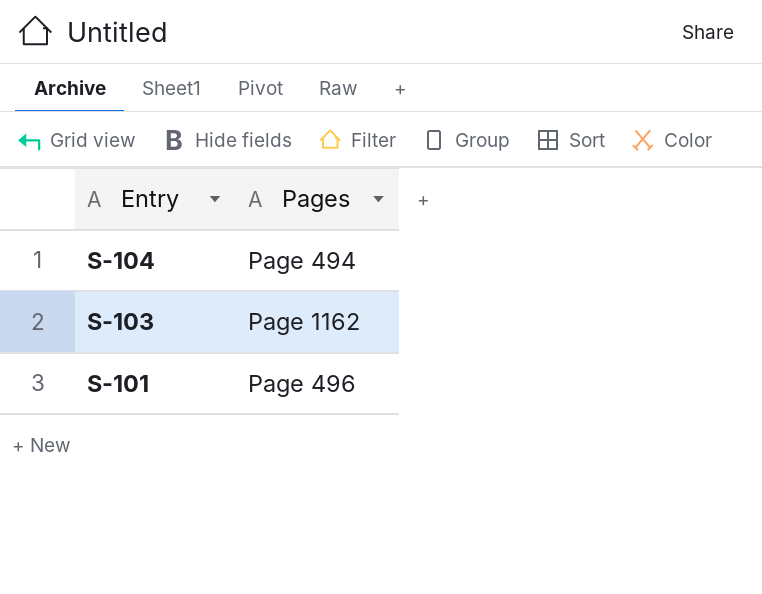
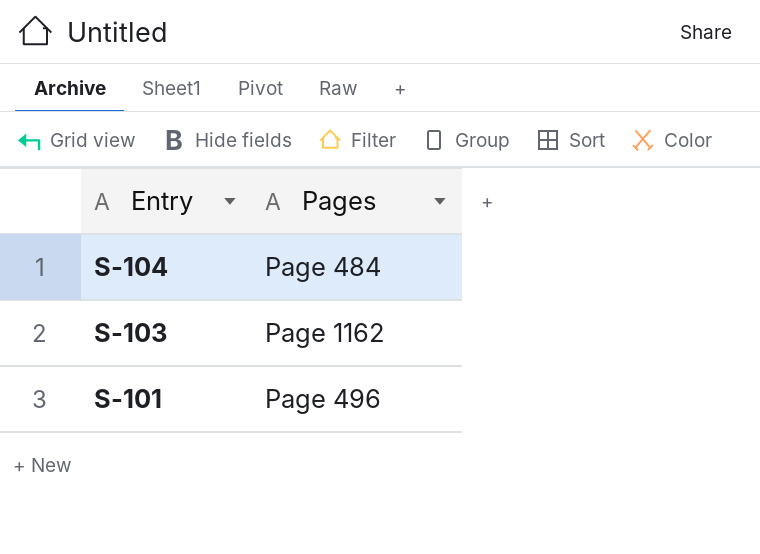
S-104 | Pages: Page 494 -> Page 484

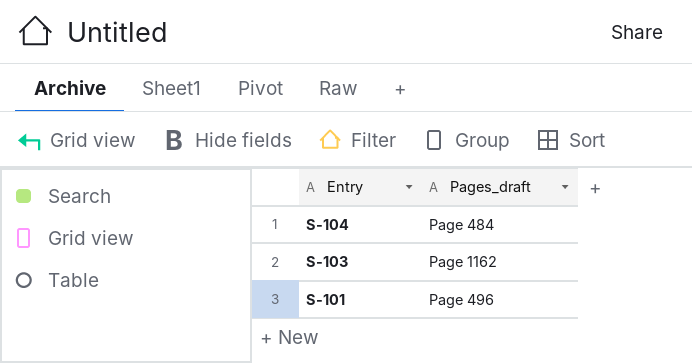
column name: Pages -> Pages_draft

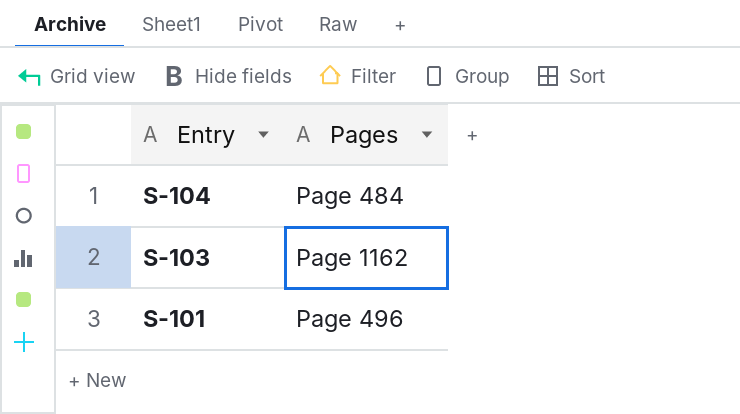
column name: Pages_draft -> Pages

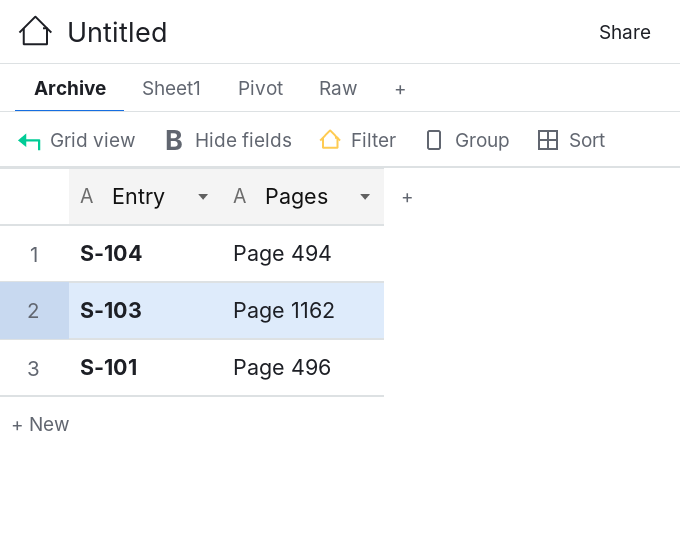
S-104 | Pages: Page 484 -> Page 494

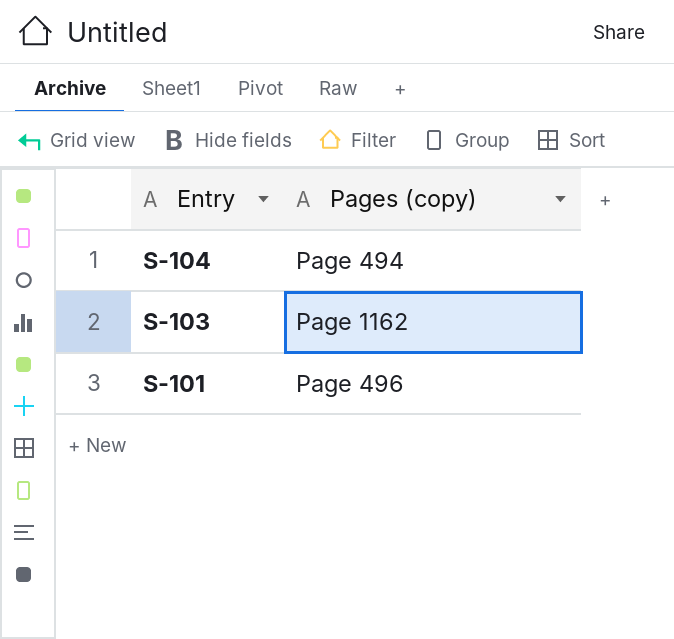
column name: Pages -> Pages (copy)

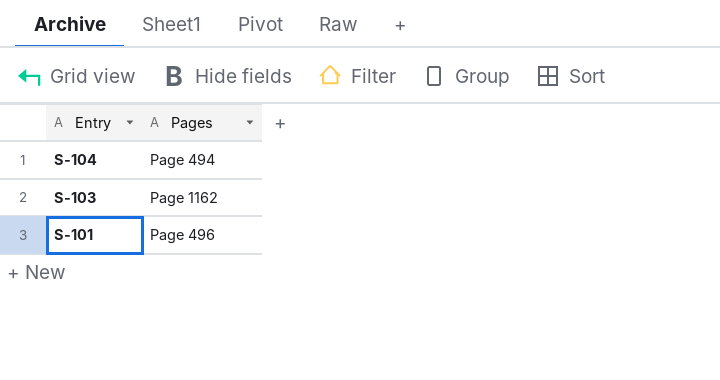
column name: Pages (copy) -> Pages

